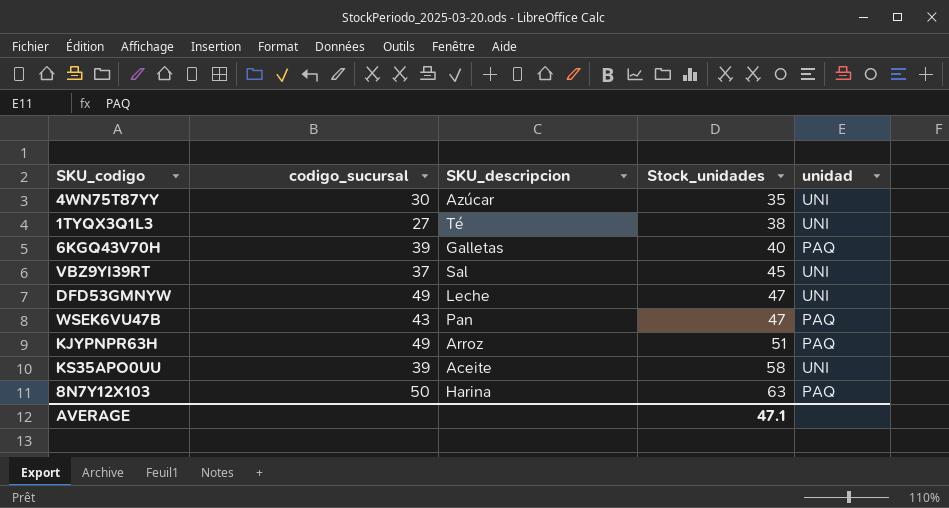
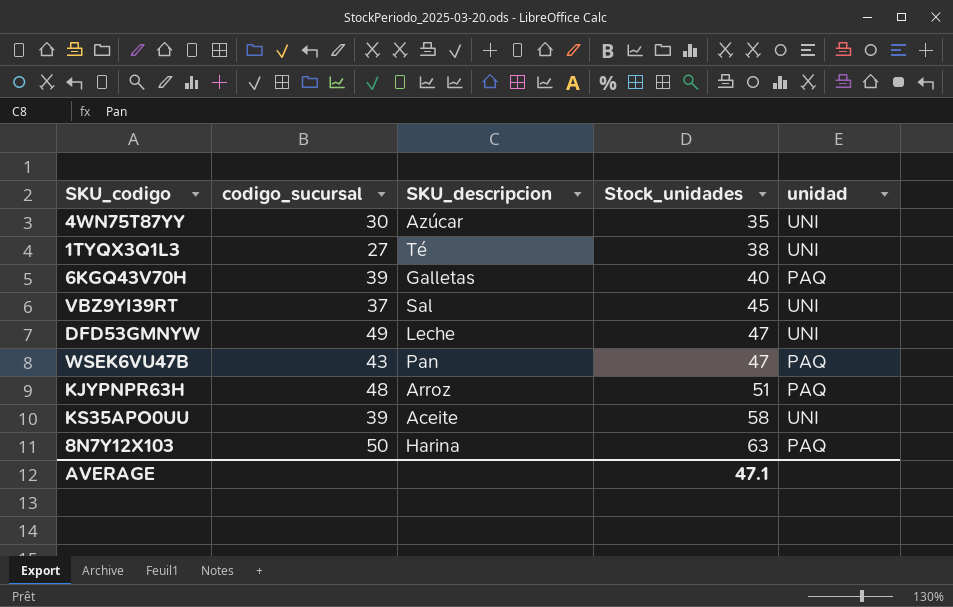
KJYPNPR63H | codigo_sucursal: 49 -> 48

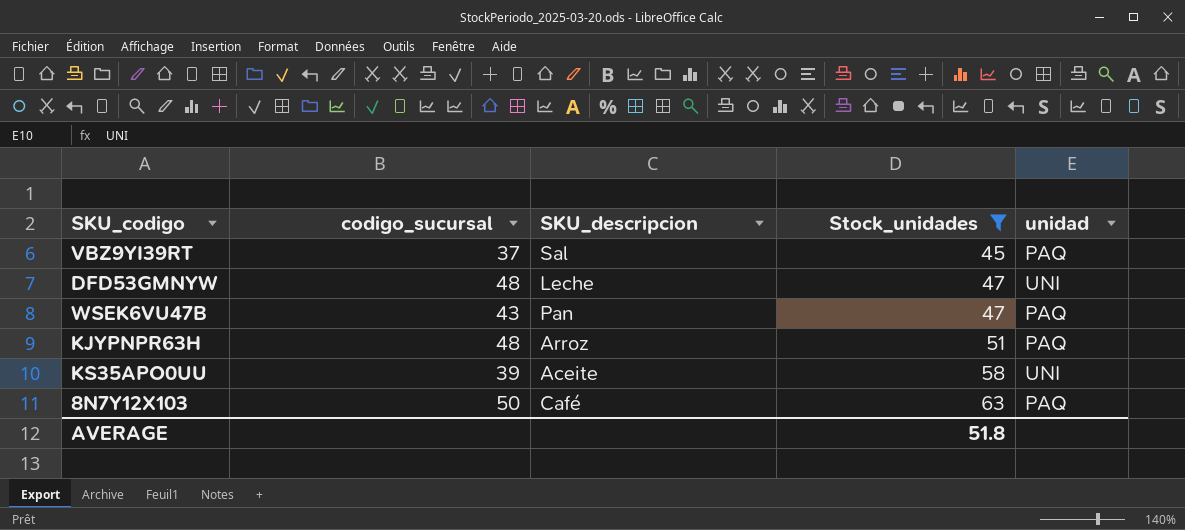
filter: none -> Stock_unidades >= 45
VBZ9YI39RT | unidad: UNI -> PAQ
DFD53GMNYW | codigo_sucursal: 49 -> 48
8N7Y12X103 | SKU_descripcion: Harina -> Café
AVERAGE | Stock_unidades: 47.1 -> 51.8

